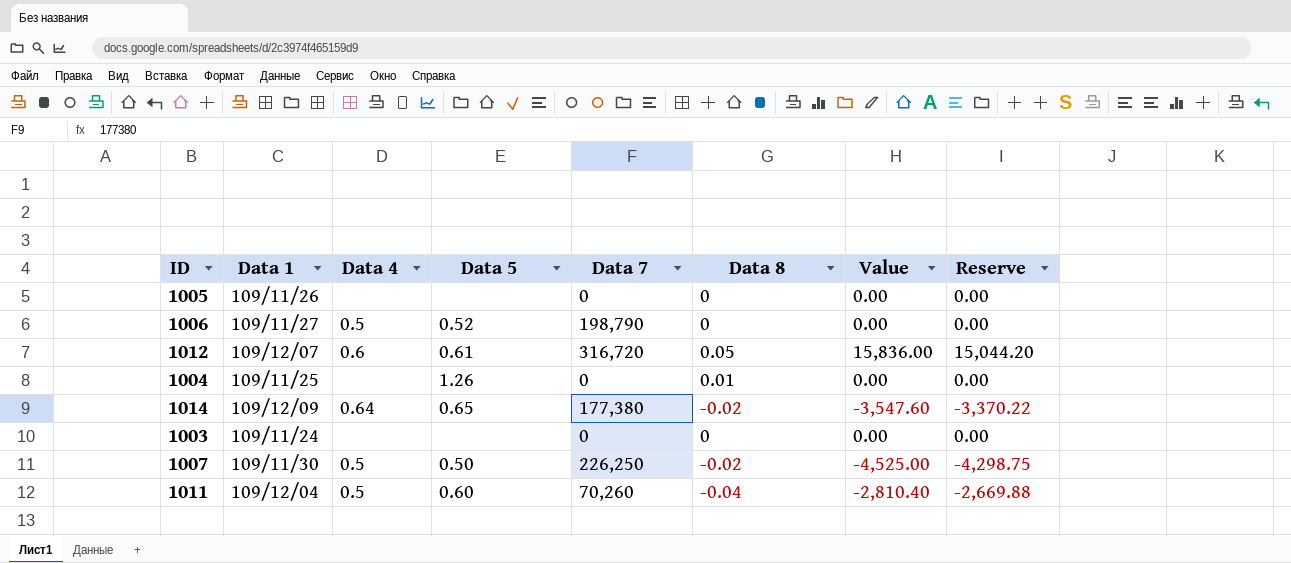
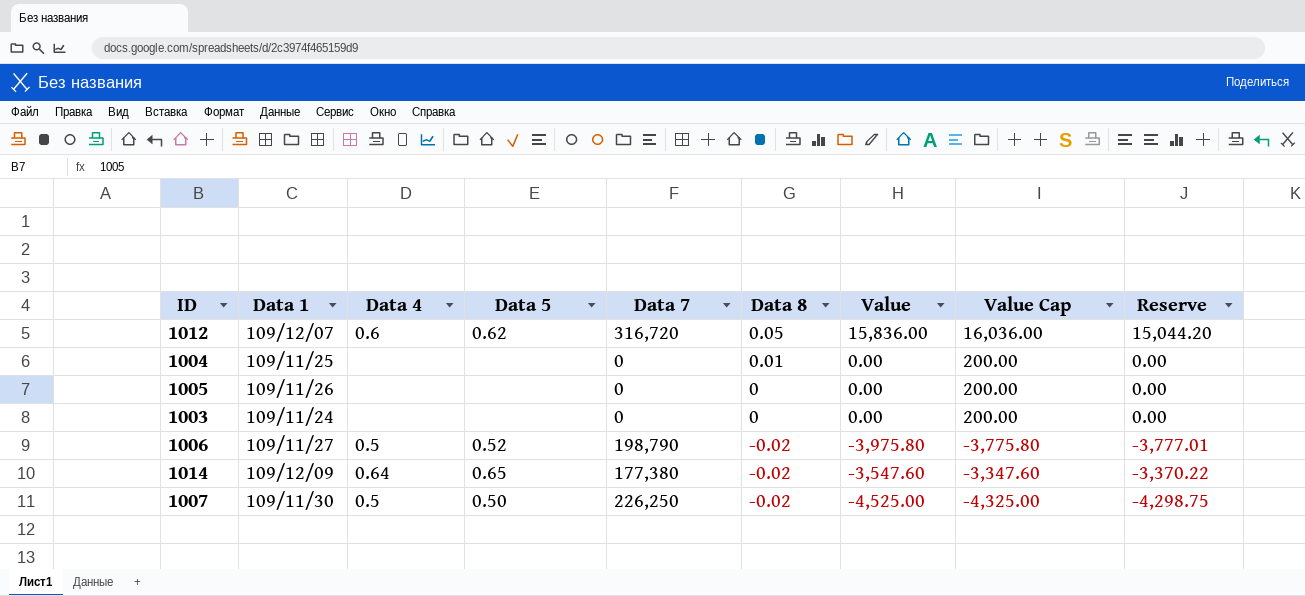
row order: none -> Data 8 descending
column Value Cap | formula: none -> [Value] + 200
row 1011: 109/12/04 | 0.5 | 0.60 | 70,260 | -0.04 | -2,810.40 | -2,669.88 -> none
1012 | Data 5: 0.61 -> 0.62
1004 | Data 5: 1.26 -> none
1006 | Data 8: 0 -> -0.02
1006 | Value: 0.00 -> -3,975.80
1006 | Reserve: 0.00 -> -3,777.01

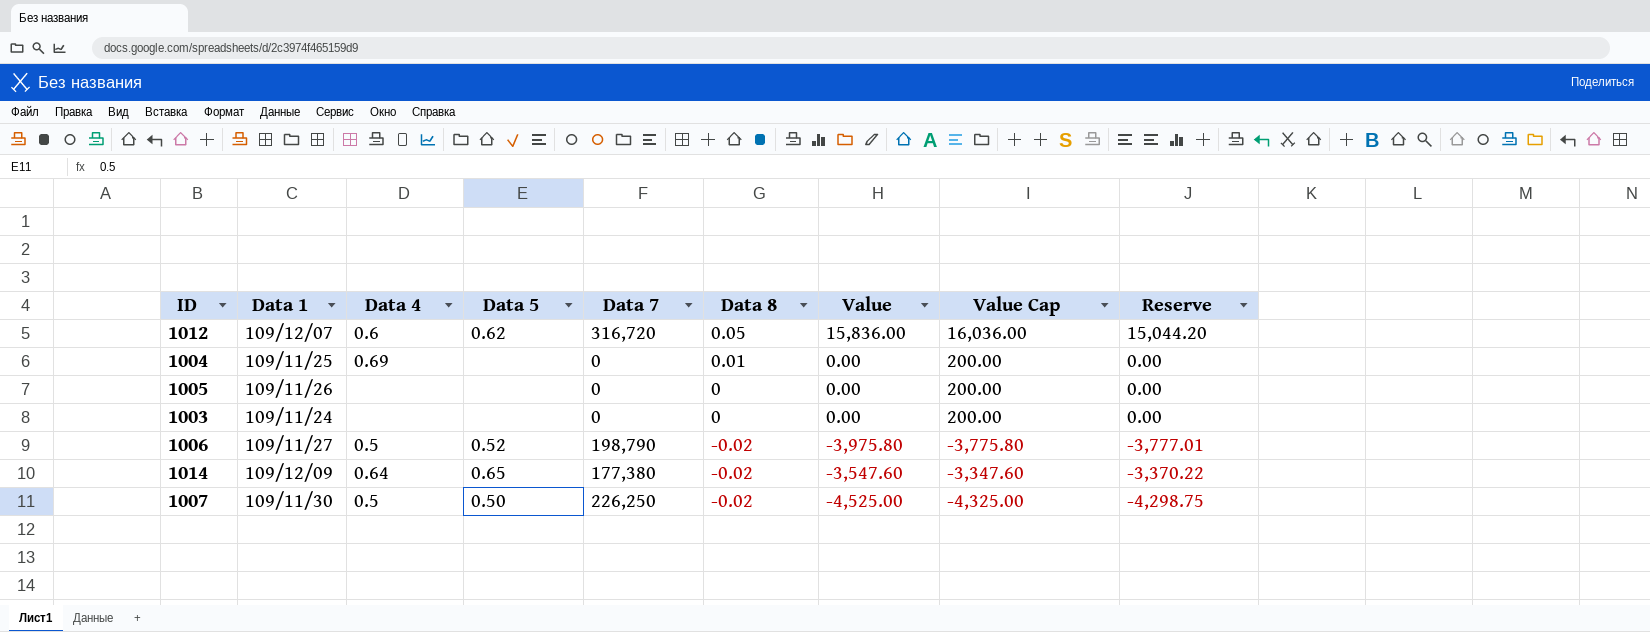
1004 | Data 4: none -> 0.69

